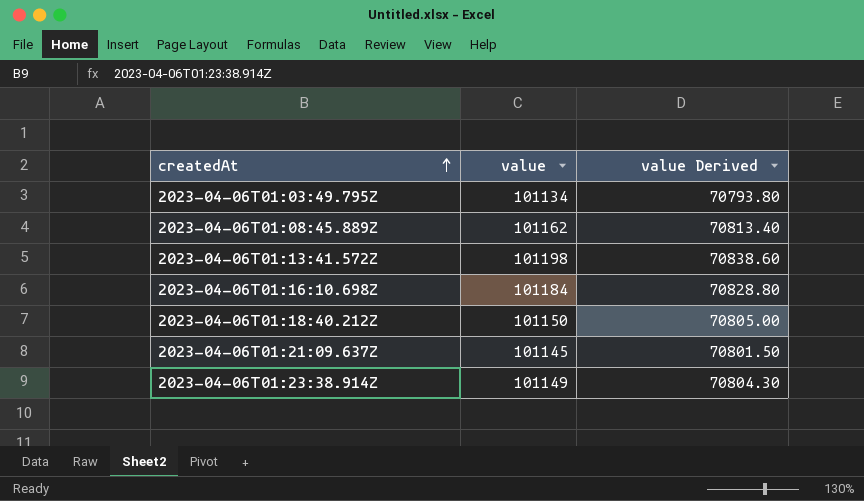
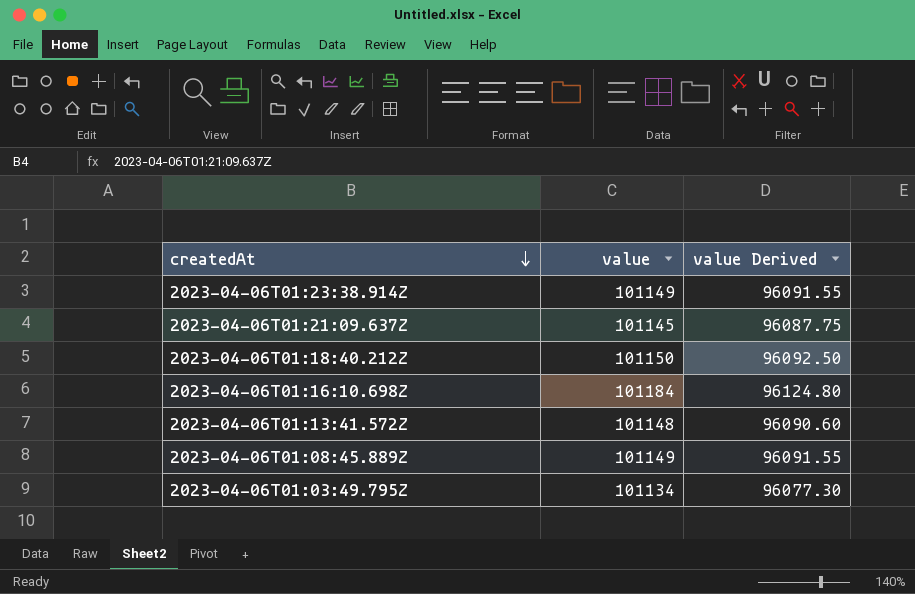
row order: createdAt ascending -> createdAt descending
column value Derived | formula: [value] * 0.7 -> [value] * 0.95
2023-04-06T01:13:41.572Z | value: 101198 -> 101148
2023-04-06T01:08:45.889Z | value: 101162 -> 101149

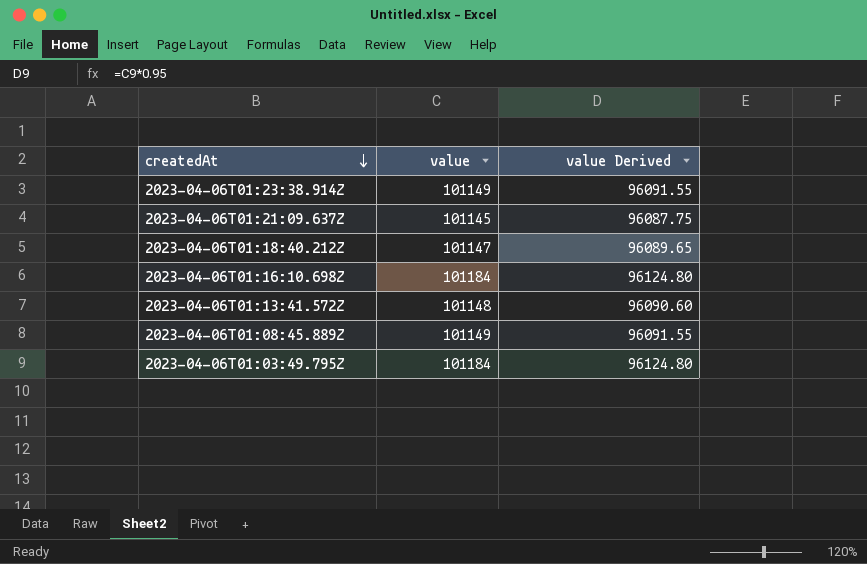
2023-04-06T01:18:40.212Z | value: 101150 -> 101147
2023-04-06T01:18:40.212Z | value Derived: 96092.50 -> 96089.65
2023-04-06T01:03:49.795Z | value: 101134 -> 101184
2023-04-06T01:03:49.795Z | value Derived: 96077.30 -> 96124.80

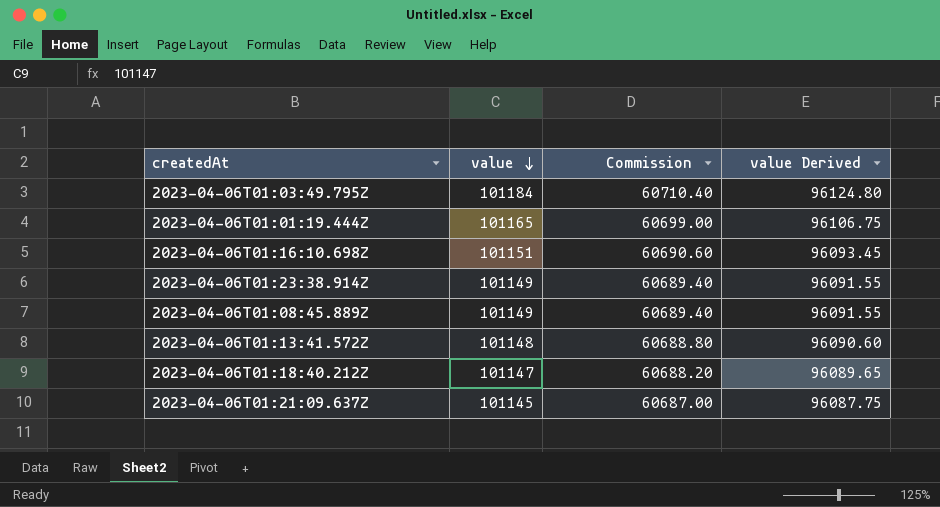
row order: createdAt descending -> value descending
column Commission | formula: none -> [value] * 0.6
row 2023-04-06T01:01:19.444Z: none -> 101165 | 60699.00 | 96106.75
2023-04-06T01:16:10.698Z | value: 101184 -> 101151
2023-04-06T01:16:10.698Z | value Derived: 96124.80 -> 96093.45

